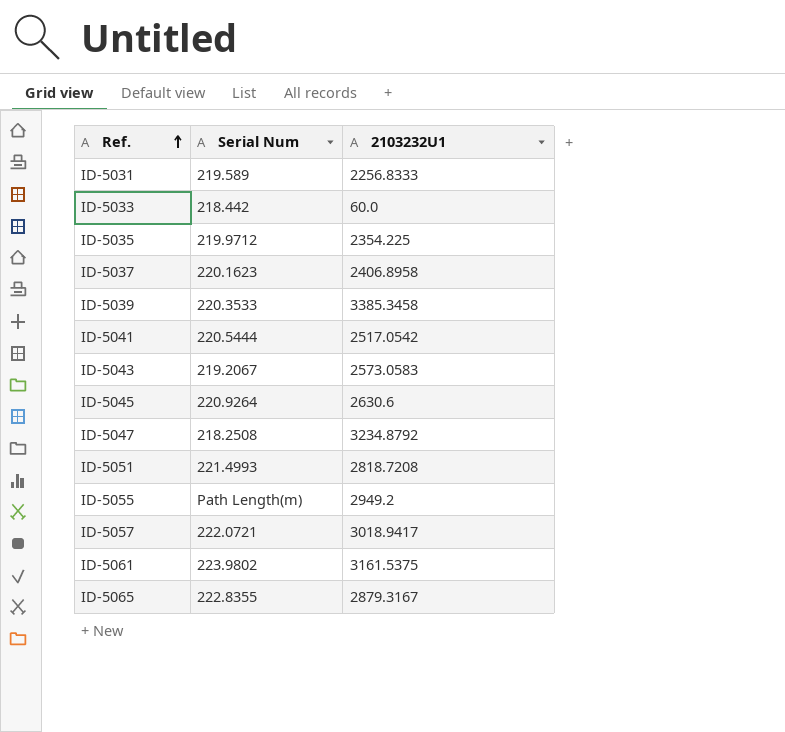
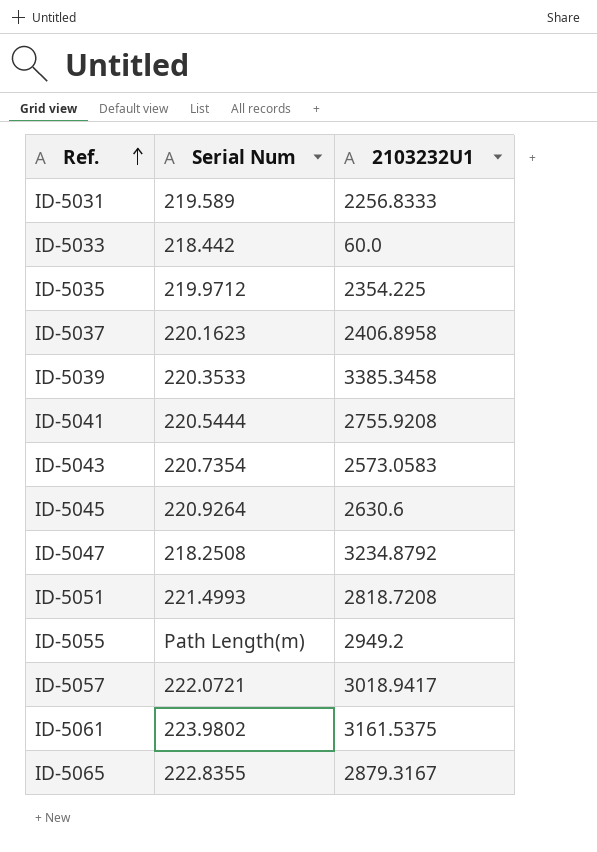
ID-5041 | 2103232U1: 2517.0542 -> 2755.9208
ID-5043 | Serial Num: 219.2067 -> 220.7354

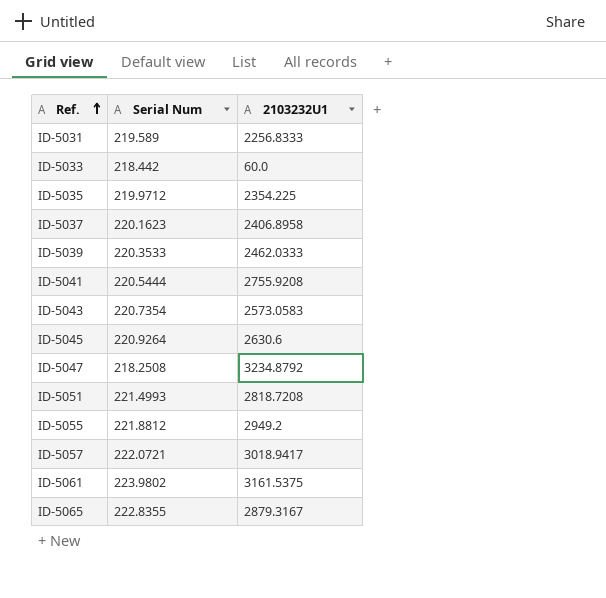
ID-5039 | 2103232U1: 3385.3458 -> 2462.0333
ID-5055 | Serial Num: Path Length(m) -> 221.8812

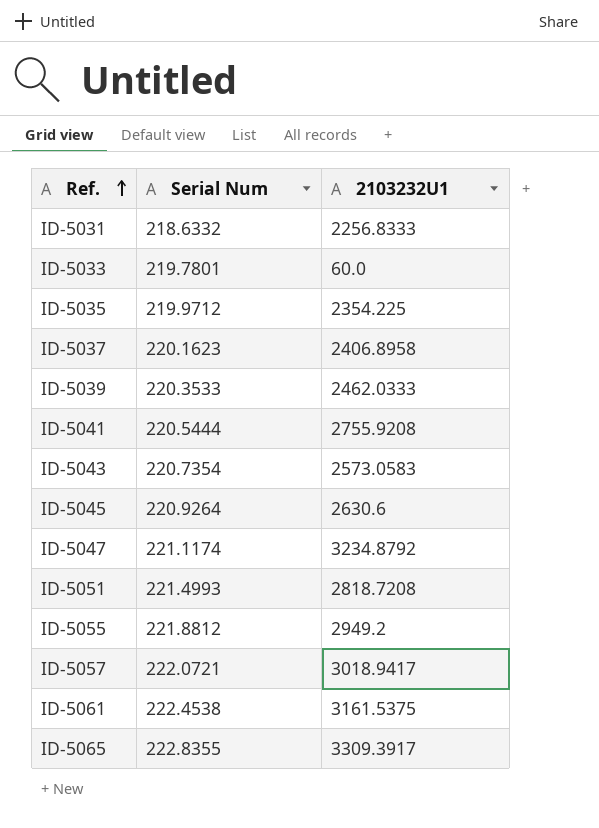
ID-5031 | Serial Num: 219.589 -> 218.6332
ID-5033 | Serial Num: 218.442 -> 219.7801
ID-5047 | Serial Num: 218.2508 -> 221.1174
ID-5061 | Serial Num: 223.9802 -> 222.4538
ID-5065 | 2103232U1: 2879.3167 -> 3309.3917

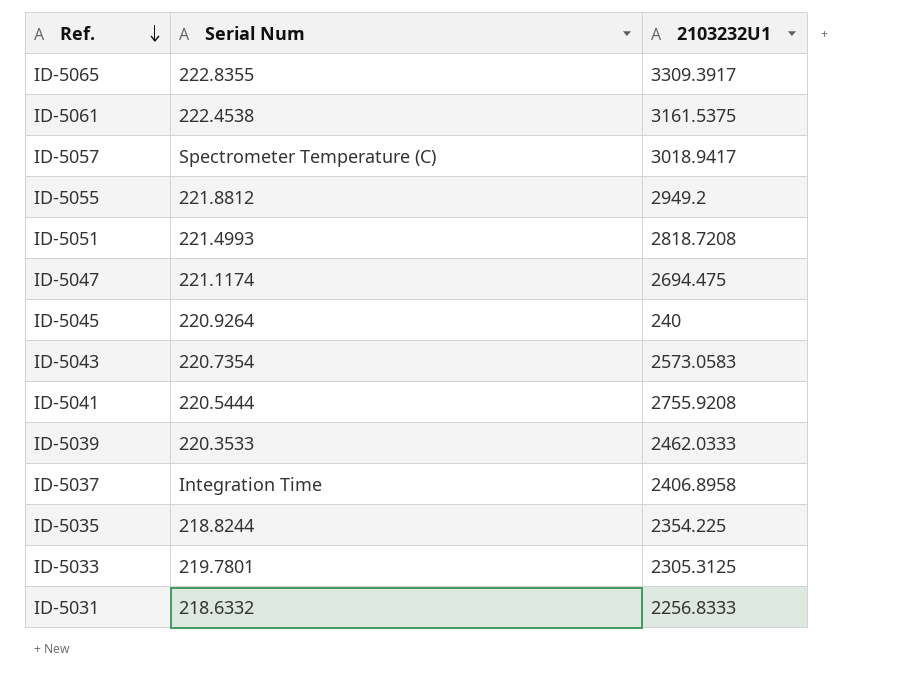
row order: Ref. ascending -> Ref. descending
ID-5057 | Serial Num: 222.0721 -> Spectrometer Temperature (C)
ID-5047 | 2103232U1: 3234.8792 -> 2694.475
ID-5045 | 2103232U1: 2630.6 -> 240
ID-5037 | Serial Num: 220.1623 -> Integration Time
ID-5035 | Serial Num: 219.9712 -> 218.8244
ID-5033 | 2103232U1: 60.0 -> 2305.3125

